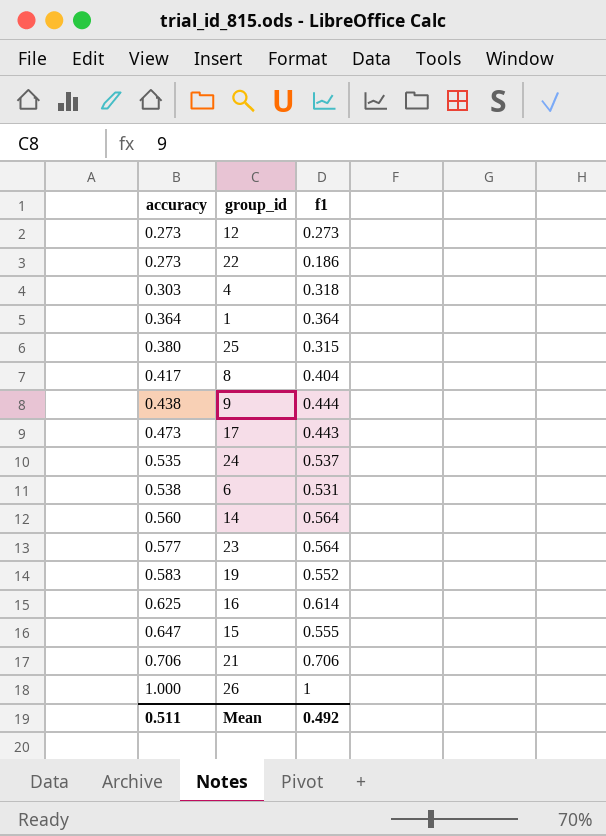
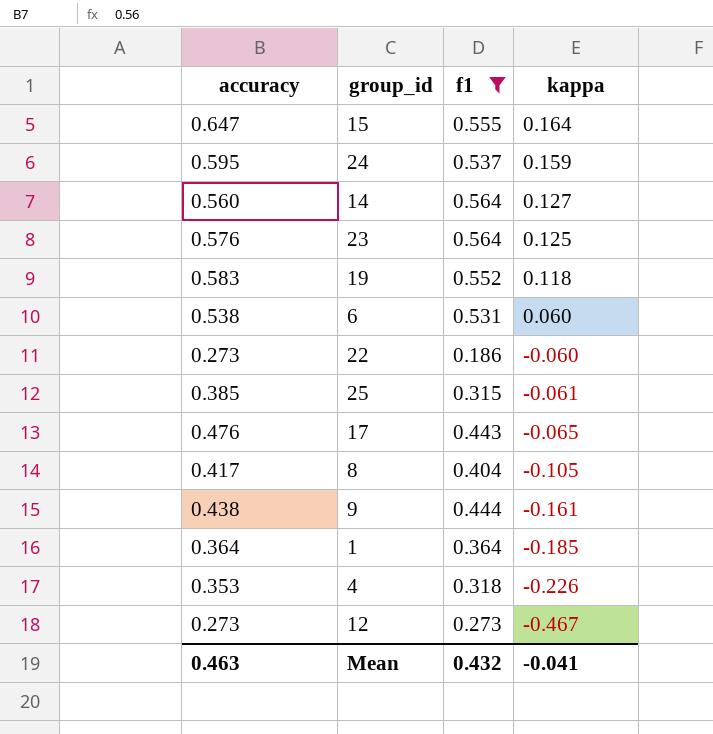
filter: none -> f1 <= 0.564
row order: accuracy ascending -> kappa descending
column kappa | position: none -> 4
24 | accuracy: 0.535 -> 0.595
23 | accuracy: 0.577 -> 0.576
25 | accuracy: 0.380 -> 0.385
17 | accuracy: 0.473 -> 0.476
4 | accuracy: 0.303 -> 0.353
Mean | accuracy: 0.511 -> 0.463
Mean | f1: 0.492 -> 0.432

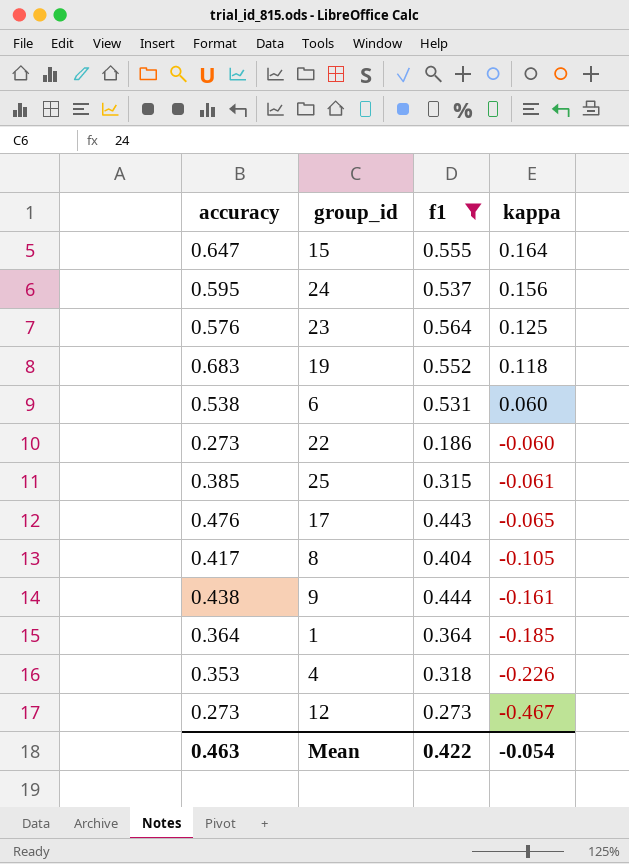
row 14: 0.560 | 0.564 | 0.127 -> none
24 | kappa: 0.159 -> 0.156
19 | accuracy: 0.583 -> 0.683
Mean | f1: 0.432 -> 0.422
Mean | kappa: -0.041 -> -0.054

